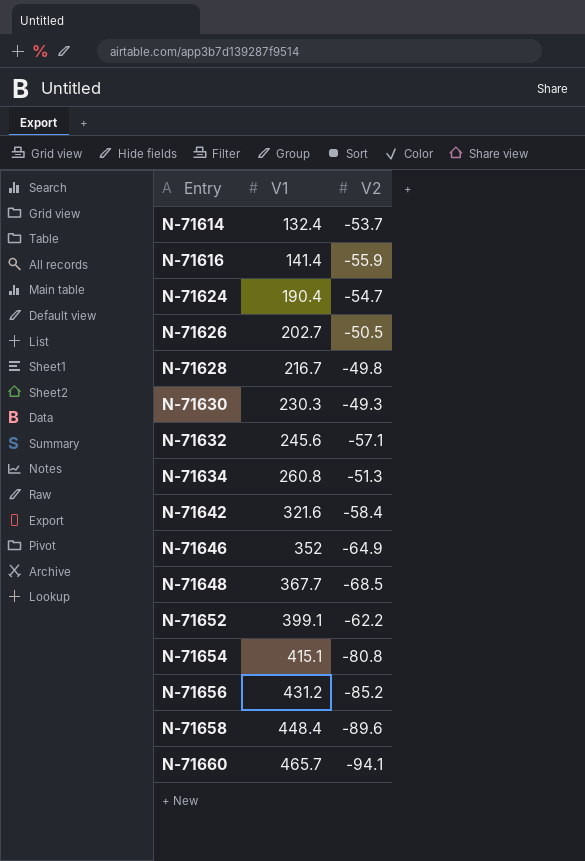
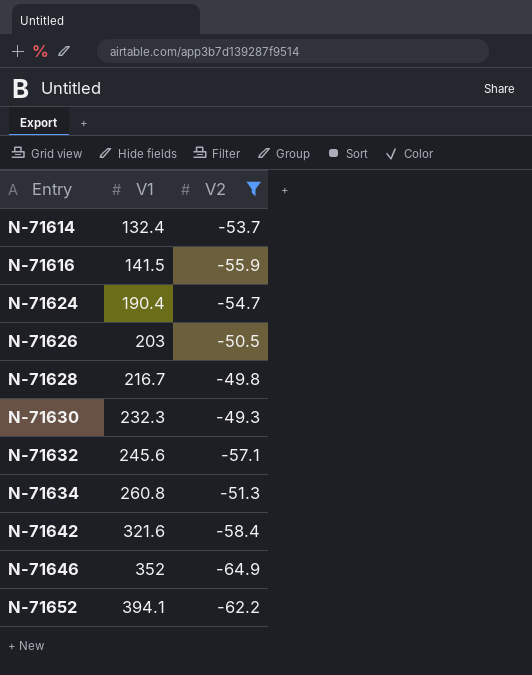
filter: none -> V2 >= -64.9
N-71616 | V1: 141.4 -> 141.5
N-71626 | V1: 202.7 -> 203
N-71630 | V1: 230.3 -> 232.3
N-71652 | V1: 399.1 -> 394.1

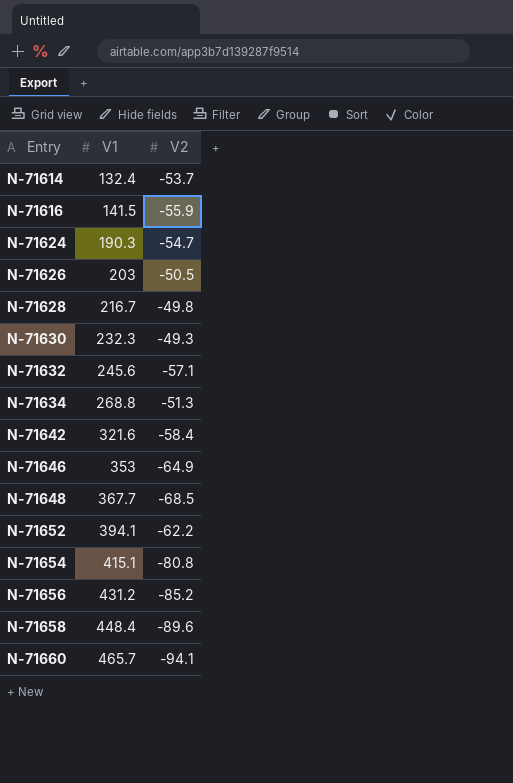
filter: V2 >= -64.9 -> none
N-71624 | V1: 190.4 -> 190.3
N-71634 | V1: 260.8 -> 268.8
N-71646 | V1: 352 -> 353

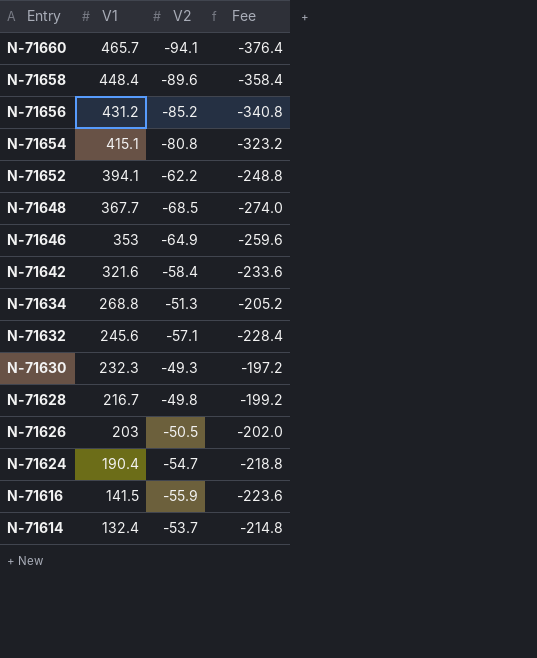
row order: Entry ascending -> Entry descending
column Fee | formula: none -> [V2] * 4
N-71624 | V1: 190.3 -> 190.4

